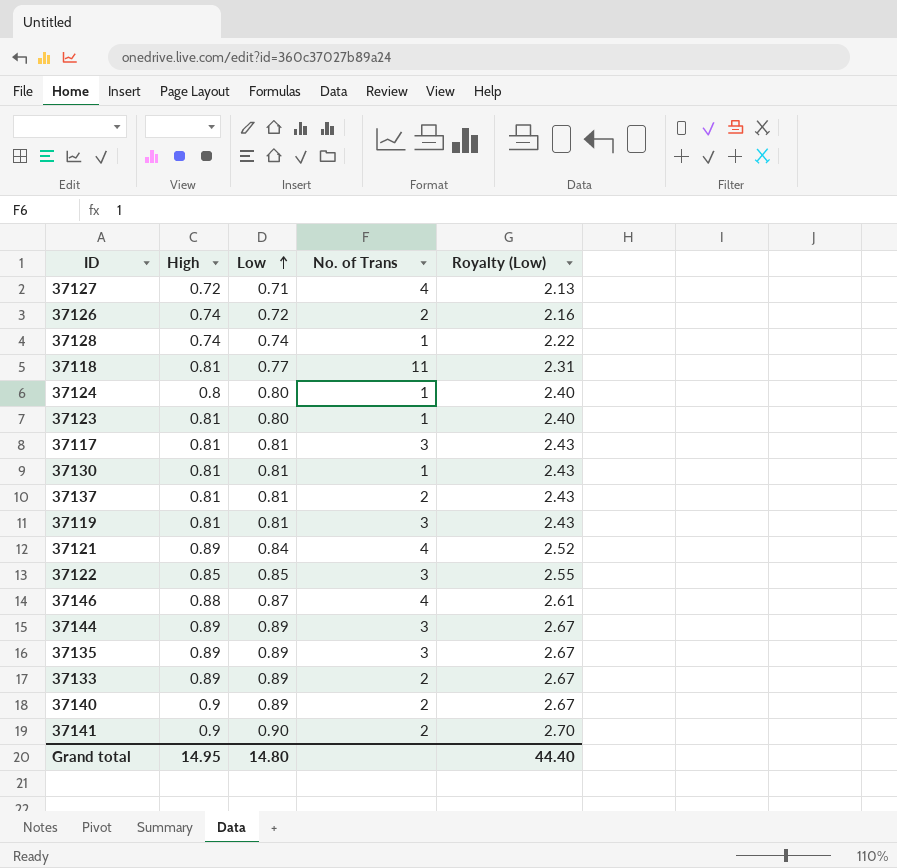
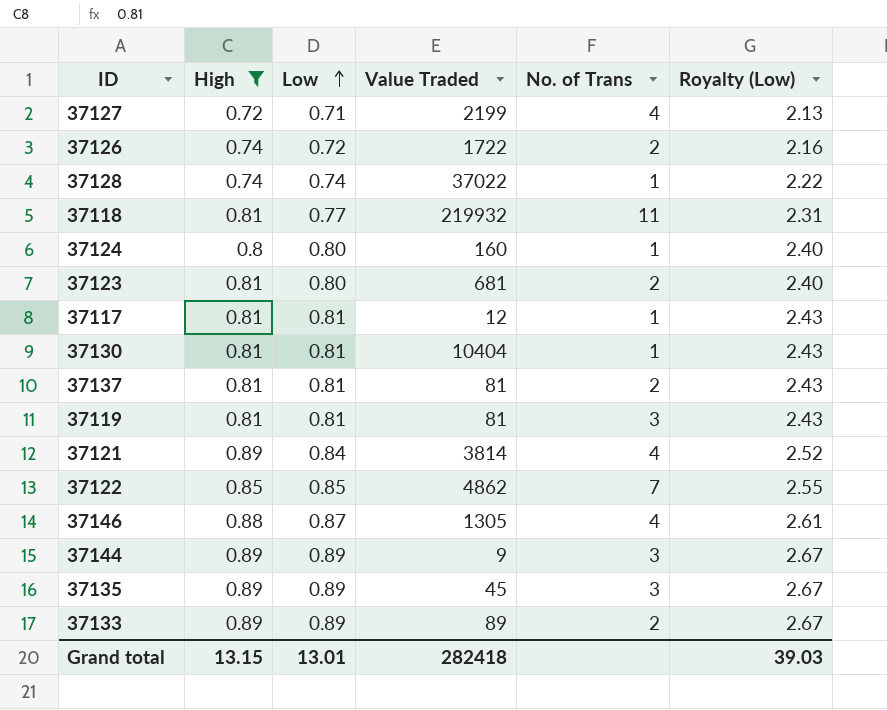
filter: none -> High != 0.9
column Value Traded | position: none -> 4
37123 | No. of Trans: 1 -> 2
37117 | No. of Trans: 3 -> 1
37122 | No. of Trans: 3 -> 7
Grand total | High: 14.95 -> 13.15
Grand total | Low: 14.80 -> 13.01
Grand total | Royalty (Low): 44.40 -> 39.03

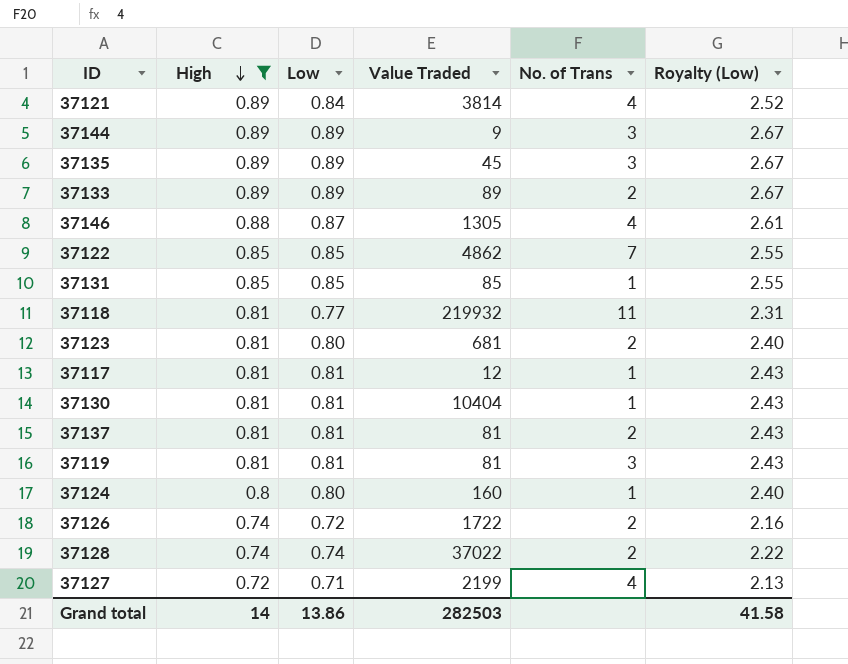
row order: Low ascending -> High descending
row 37131: none -> 0.85 | 0.85 | 85 | 1 | 2.55
37128 | No. of Trans: 1 -> 2
Grand total | High: 13.15 -> 14
Grand total | Low: 13.01 -> 13.86
Grand total | Value Traded: 282418 -> 282503
Grand total | Royalty (Low): 39.03 -> 41.58

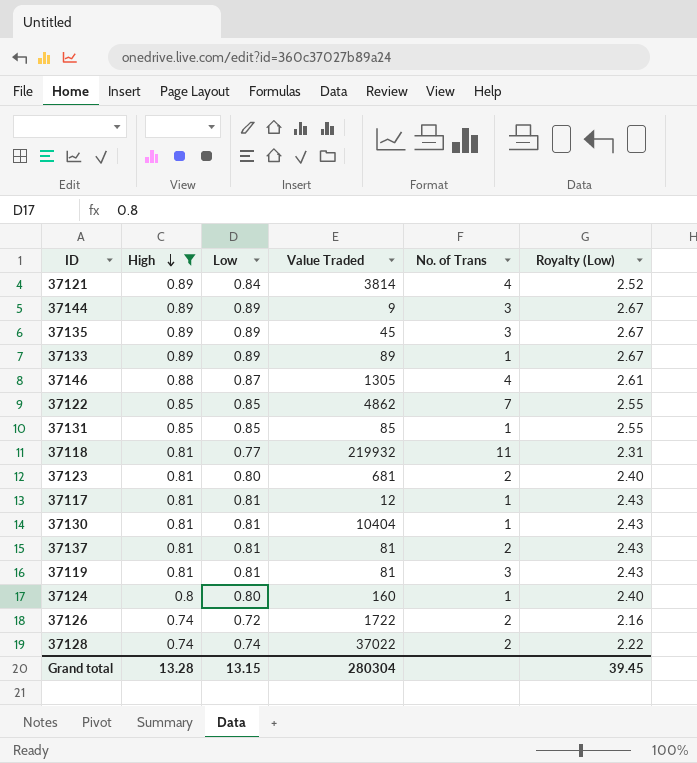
row 37127: 0.72 | 0.71 | 2199 | 4 | 2.13 -> none
37133 | No. of Trans: 2 -> 1
Grand total | High: 14 -> 13.28
Grand total | Low: 13.86 -> 13.15
Grand total | Value Traded: 282503 -> 280304
Grand total | Royalty (Low): 41.58 -> 39.45

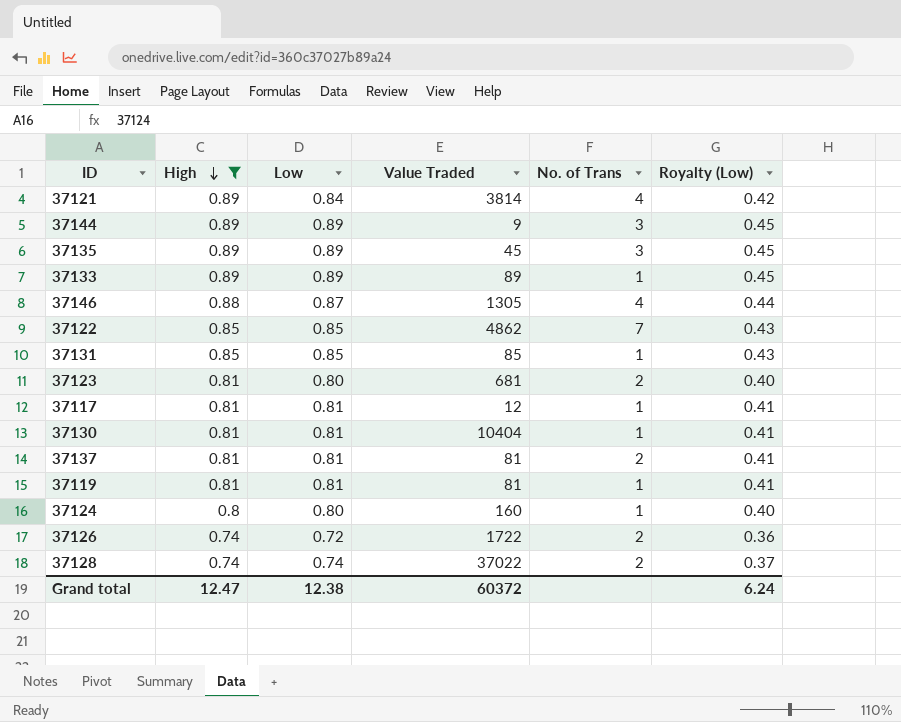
column Royalty (Low) | formula: [Low] * 3 -> [Low] * 0.5
row 37118: 0.81 | 0.77 | 219932 | 11 | 2.31 -> none
37119 | No. of Trans: 3 -> 1
Grand total | High: 13.28 -> 12.47
Grand total | Low: 13.15 -> 12.38
Grand total | Value Traded: 280304 -> 60372
Grand total | Royalty (Low): 39.45 -> 6.24

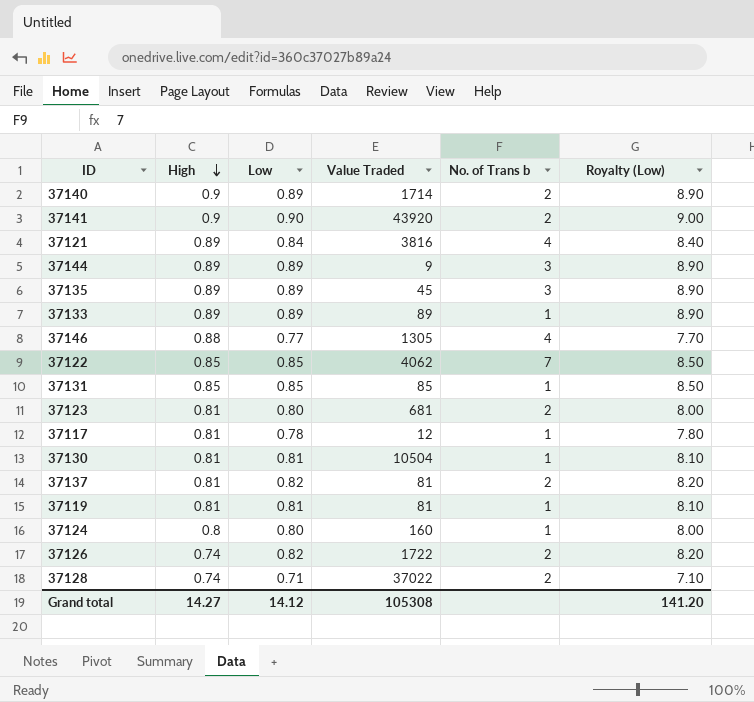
filter: High != 0.9 -> none
column name: No. of Trans -> No. of Trans b
column Royalty (Low) | formula: [Low] * 0.5 -> [Low] * 10
37121 | Value Traded: 3814 -> 3816
37146 | Low: 0.87 -> 0.77
37122 | Value Traded: 4862 -> 4062
37117 | Low: 0.81 -> 0.78
37130 | Value Traded: 10404 -> 10504
37137 | Low: 0.81 -> 0.82
37126 | Low: 0.72 -> 0.82
37128 | Low: 0.74 -> 0.71
Grand total | High: 12.47 -> 14.27
Grand total | Low: 12.38 -> 14.12
Grand total | Value Traded: 60372 -> 105308
Grand total | Royalty (Low): 6.24 -> 141.20

